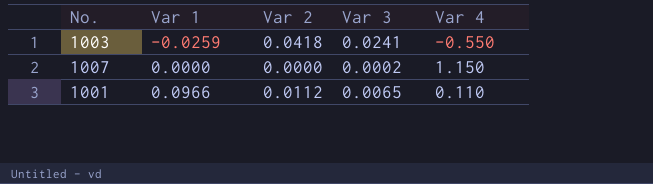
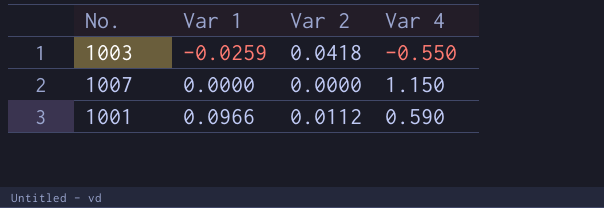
column Var 3 | position: 4 -> none
1001 | Var 4: 0.110 -> 0.590

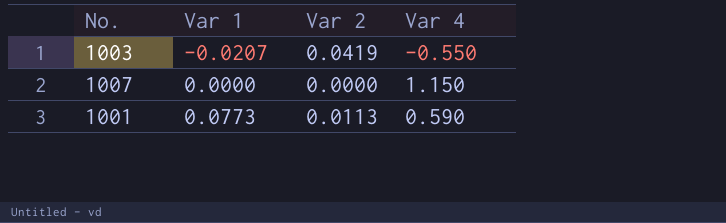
1003 | Var 1: -0.0259 -> -0.0207
1003 | Var 2: 0.0418 -> 0.0419
1001 | Var 1: 0.0966 -> 0.0773
1001 | Var 2: 0.0112 -> 0.0113

